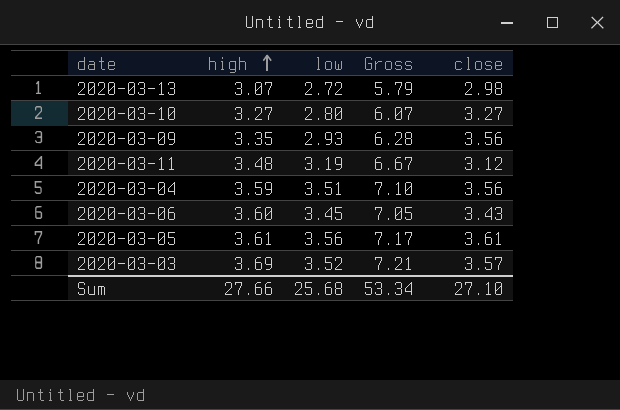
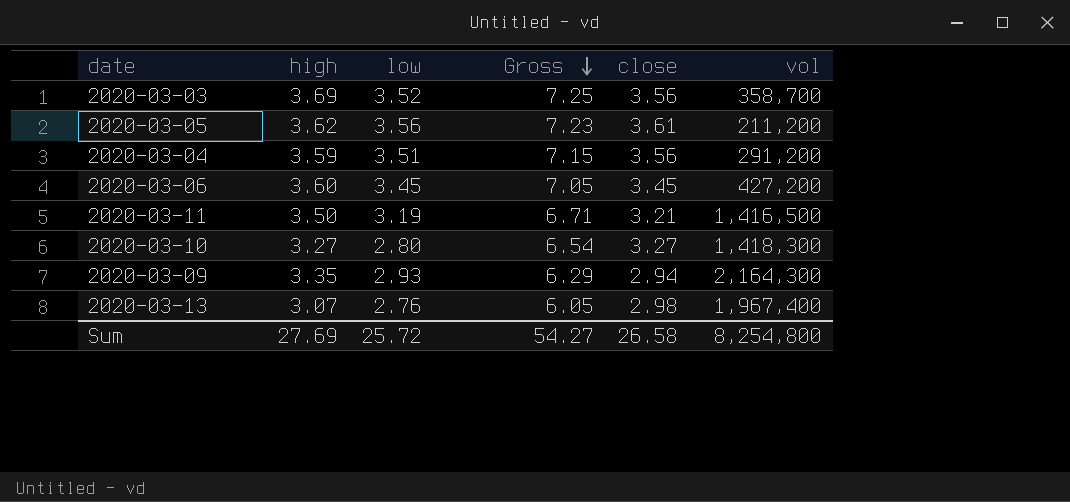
row order: high ascending -> Gross descending
column Gross | formula: [high] + [low] -> [high] + [close]
column vol | position: none -> 6
2020-03-03 | close: 3.57 -> 3.56
2020-03-05 | high: 3.61 -> 3.62
2020-03-06 | close: 3.43 -> 3.45
2020-03-11 | high: 3.48 -> 3.50
2020-03-11 | close: 3.12 -> 3.21
2020-03-09 | close: 3.56 -> 2.94
2020-03-13 | low: 2.72 -> 2.76
Sum | high: 27.66 -> 27.69
Sum | low: 25.68 -> 25.72
Sum | Gross: 53.34 -> 54.27
Sum | close: 27.10 -> 26.58

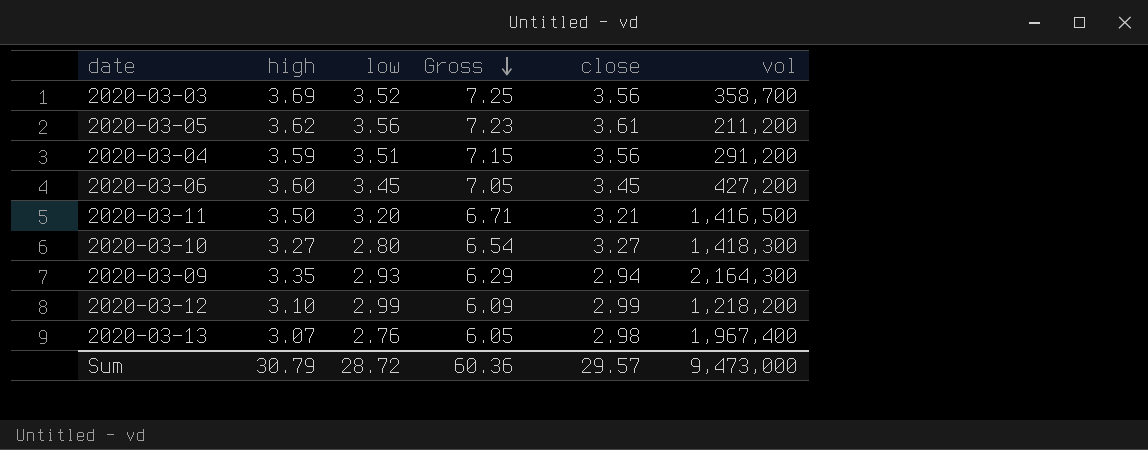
2020-03-11 | low: 3.19 -> 3.20
row 2020-03-12: none -> 3.10 | 2.99 | 6.09 | 2.99 | 1,218,200
Sum | high: 27.69 -> 30.79
Sum | low: 25.72 -> 28.72
Sum | Gross: 54.27 -> 60.36
Sum | close: 26.58 -> 29.57
Sum | vol: 8,254,800 -> 9,473,000

